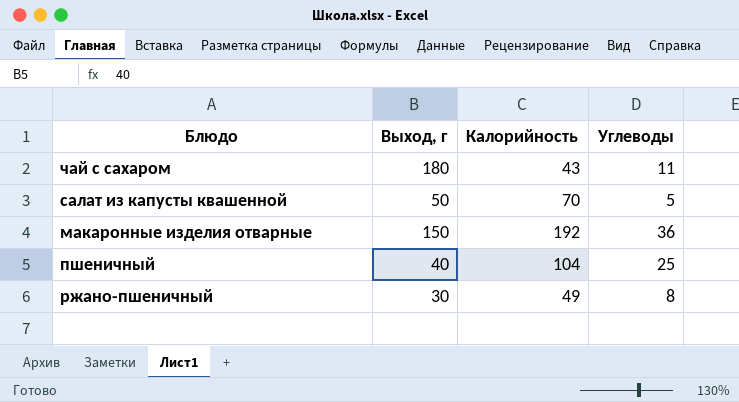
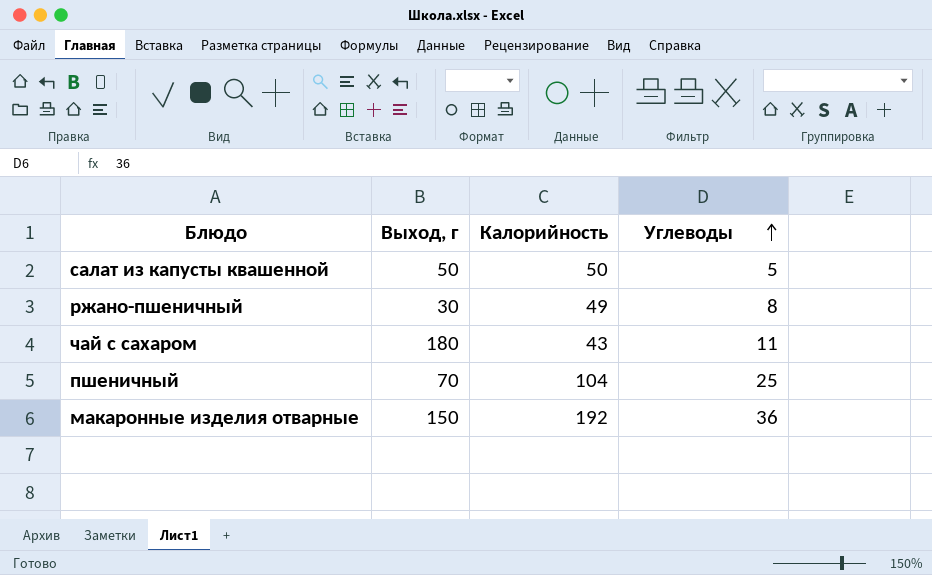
row order: none -> Углеводы ascending
салат из капусты квашенной | Калорийность: 70 -> 50
пшеничный | Выход, г: 40 -> 70

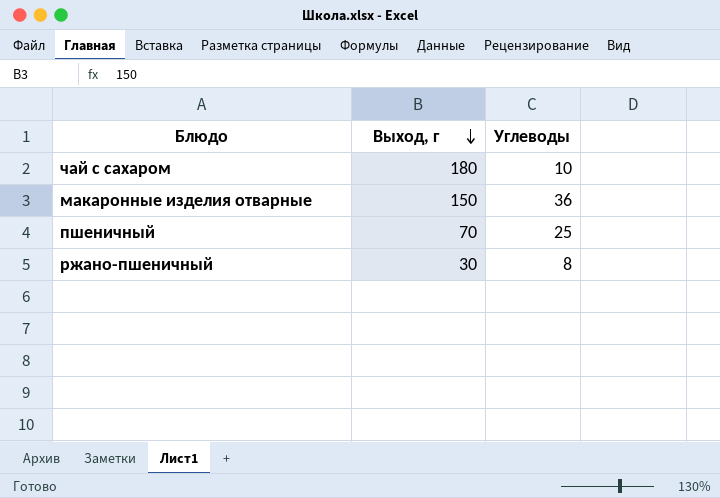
row order: Углеводы ascending -> Выход, г descending
column Калорийность | position: 3 -> none
row салат из капусты квашенной: 50 | 50 | 5 -> none
чай с сахаром | Углеводы: 11 -> 10

